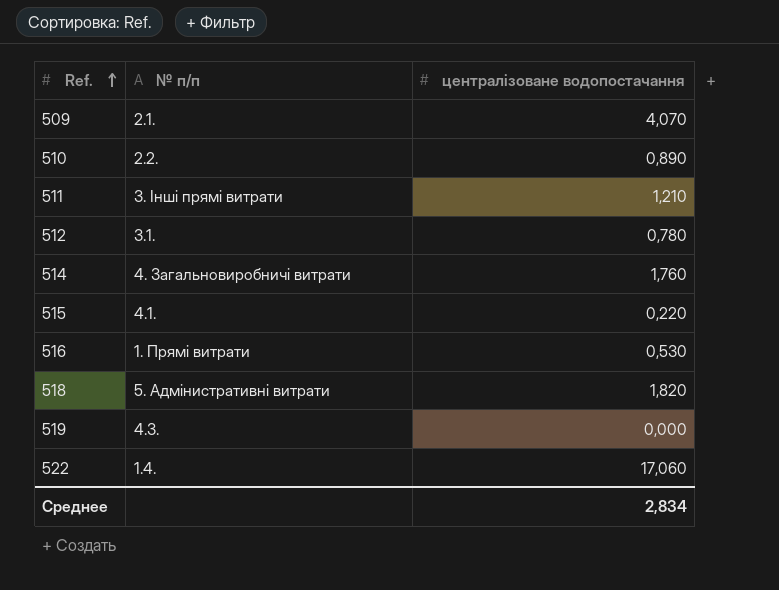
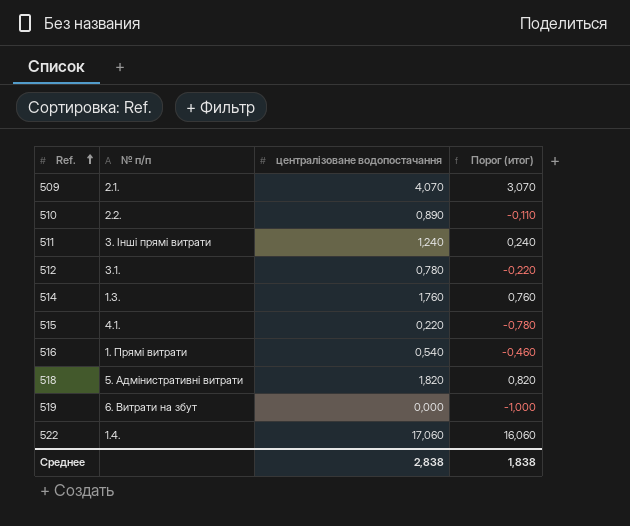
column Порог (итог) | formula: none -> [централізоване водопостачання] - 1
511 | централізоване водопостачання: 1,210 -> 1,240
514 | № п/п: 4. Загальновиробничі витрати -> 1.3.
516 | централізоване водопостачання: 0,530 -> 0,540
519 | № п/п: 4.3. -> 6. Витрати на збут
Среднее | централізоване водопостачання: 2,834 -> 2,838

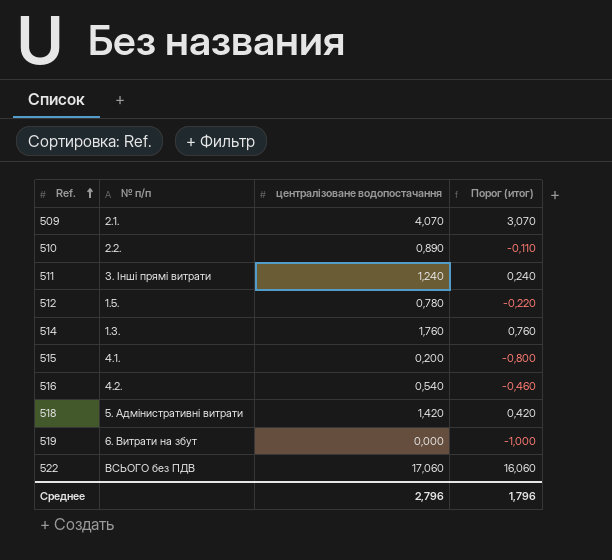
512 | № п/п: 3.1. -> 1.5.
515 | централізоване водопостачання: 0,220 -> 0,200
515 | Порог (итог): -0,780 -> -0,800
516 | № п/п: 1. Прямі витрати -> 4.2.
518 | централізоване водопостачання: 1,820 -> 1,420
518 | Порог (итог): 0,820 -> 0,420
522 | № п/п: 1.4. -> ВСЬОГО без ПДВ
Среднее | централізоване водопостачання: 2,838 -> 2,796
Среднее | Порог (итог): 1,838 -> 1,796

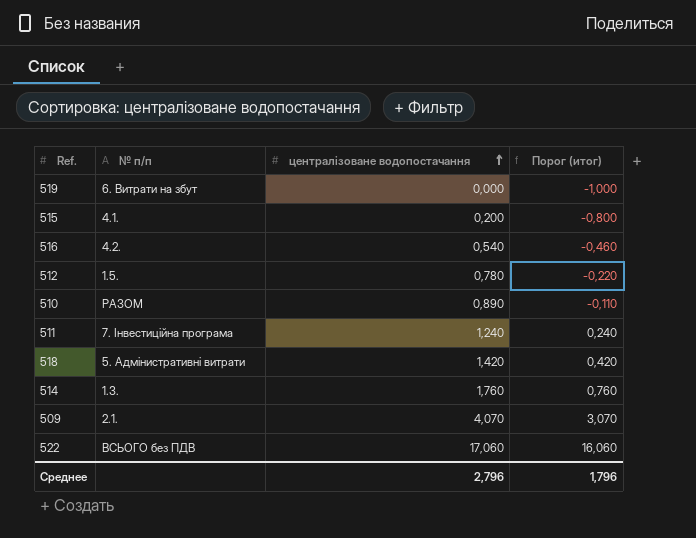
row order: Ref. ascending -> централізоване водопостачання ascending
510 | № п/п: 2.2. -> РАЗОМ
511 | № п/п: 3. Інші прямі витрати -> 7. Інвестиційна програма

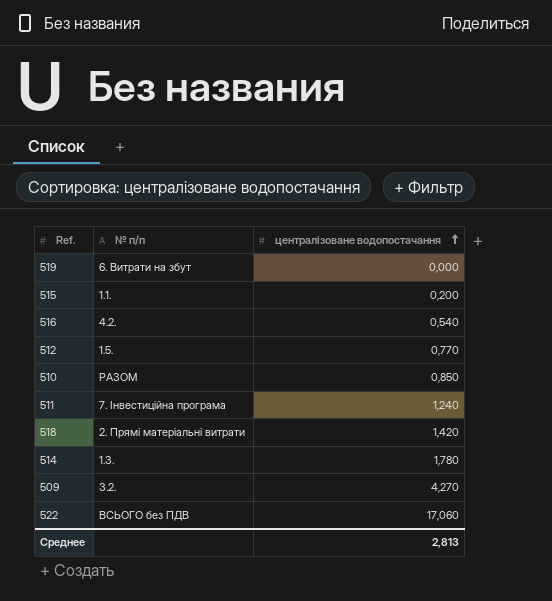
column Порог (итог) | formula: [централізоване водопостачання] - 1 -> none
515 | № п/п: 4.1. -> 1.1.
512 | централізоване водопостачання: 0,780 -> 0,770
510 | централізоване водопостачання: 0,890 -> 0,850
518 | № п/п: 5. Адмінистративні витрати -> 2. Прямі матеріальні витрати
514 | централізоване водопостачання: 1,760 -> 1,780
509 | № п/п: 2.1. -> 3.2.
509 | централізоване водопостачання: 4,070 -> 4,270
Среднее | централізоване водопостачання: 2,796 -> 2,813

